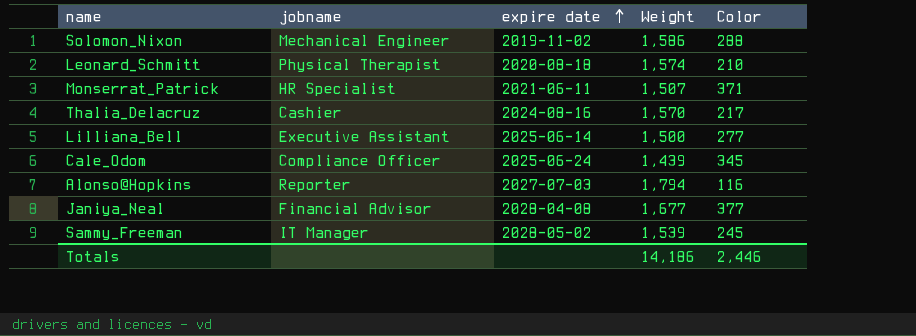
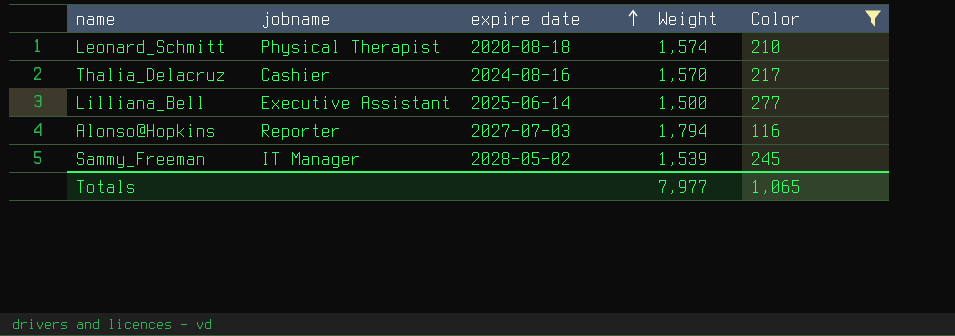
filter: none -> Color <= 277
Totals | Weight: 14,186 -> 7,977
Totals | Color: 2,446 -> 1,065

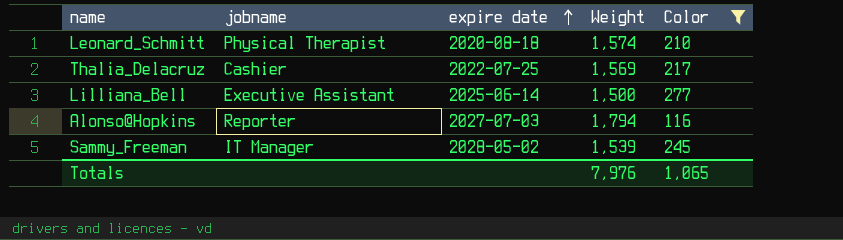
Thalia_Delacruz | expire date: 2024-08-16 -> 2022-07-25
Thalia_Delacruz | Weight: 1,570 -> 1,569
Totals | Weight: 7,977 -> 7,976

